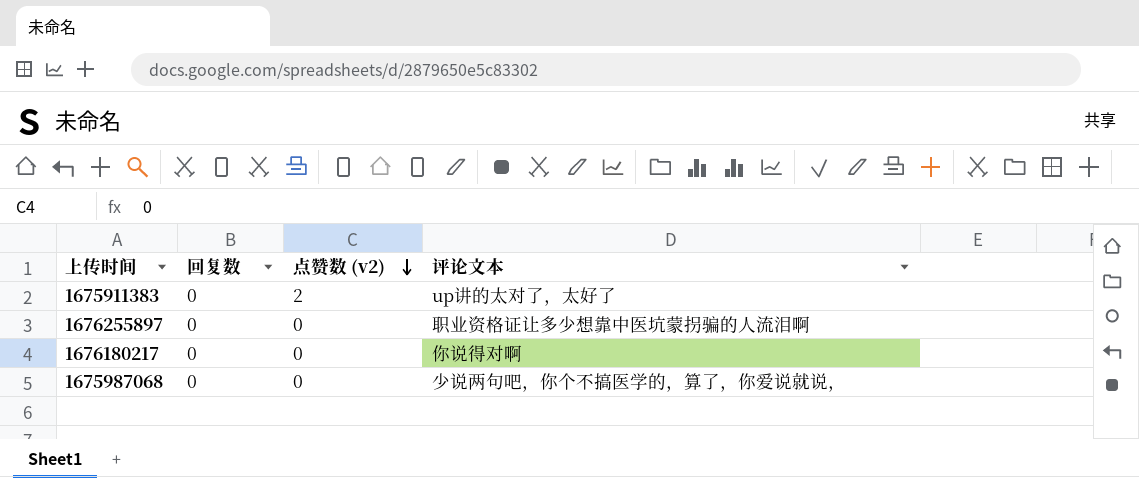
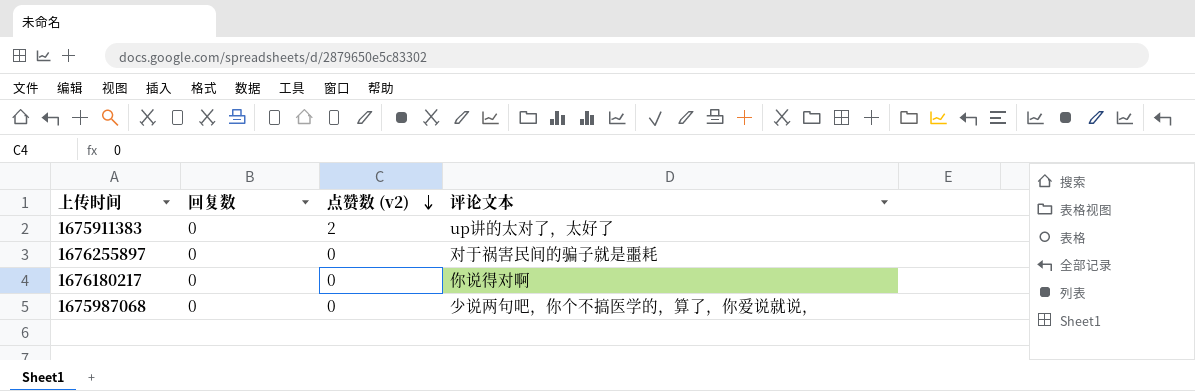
1676255897 | 评论文本: 职业资格证让多少想靠中医坑蒙拐骗的人流泪啊 -> 对于祸害民间的骗子就是噩耗

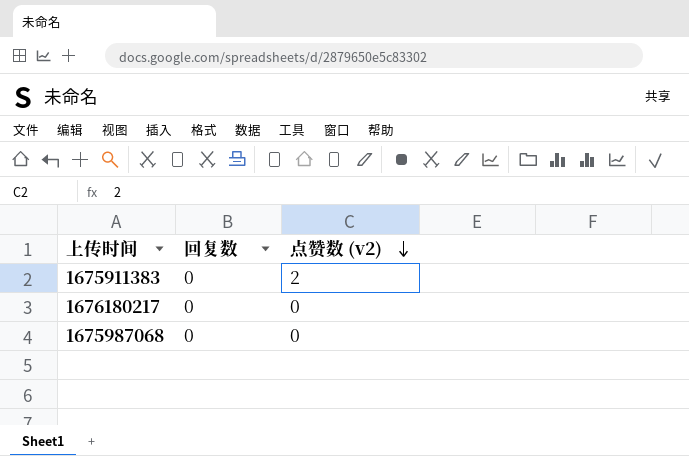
column 评论文本 | position: 4 -> none
row 1676255897: 0 | 0 | 对于祸害民间的骗子就是噩耗 -> none

